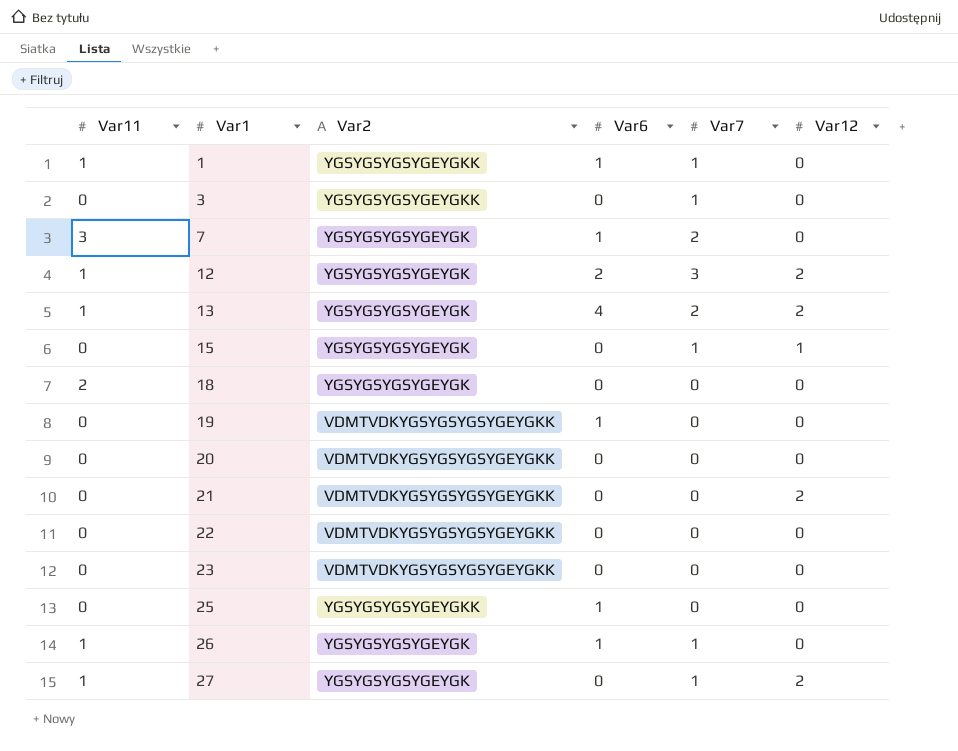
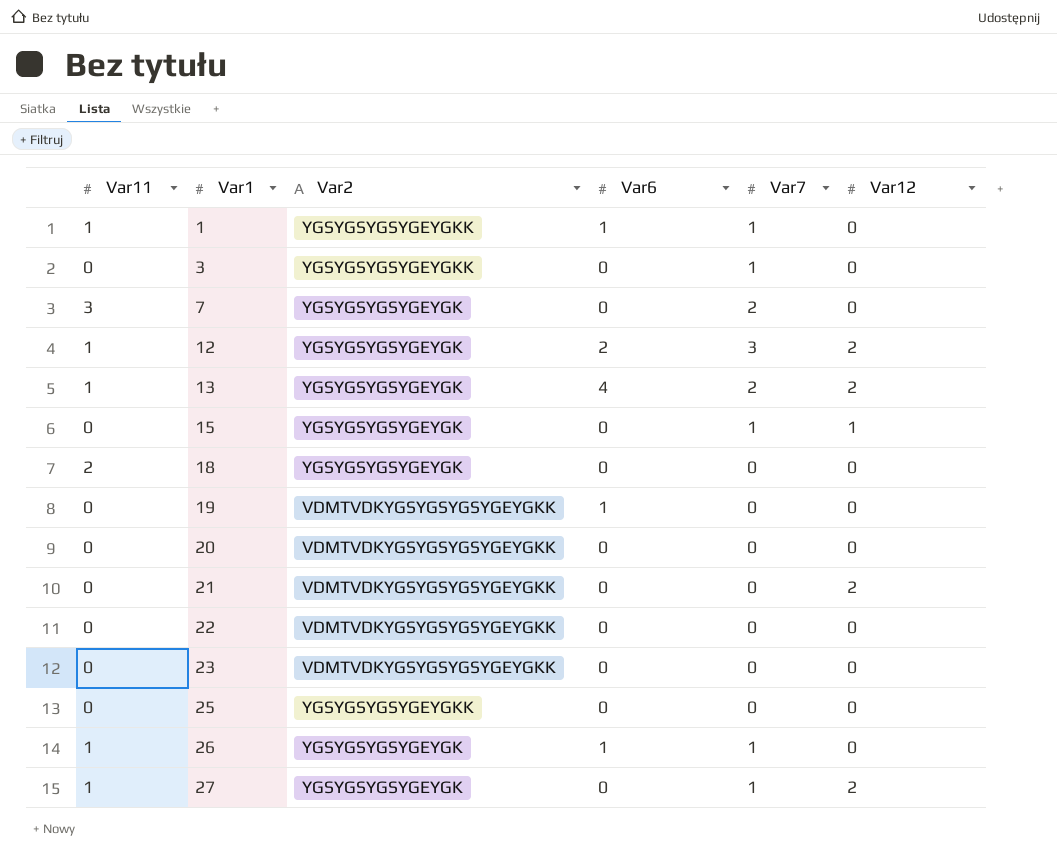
7 | Var6: 1 -> 0
25 | Var6: 1 -> 0

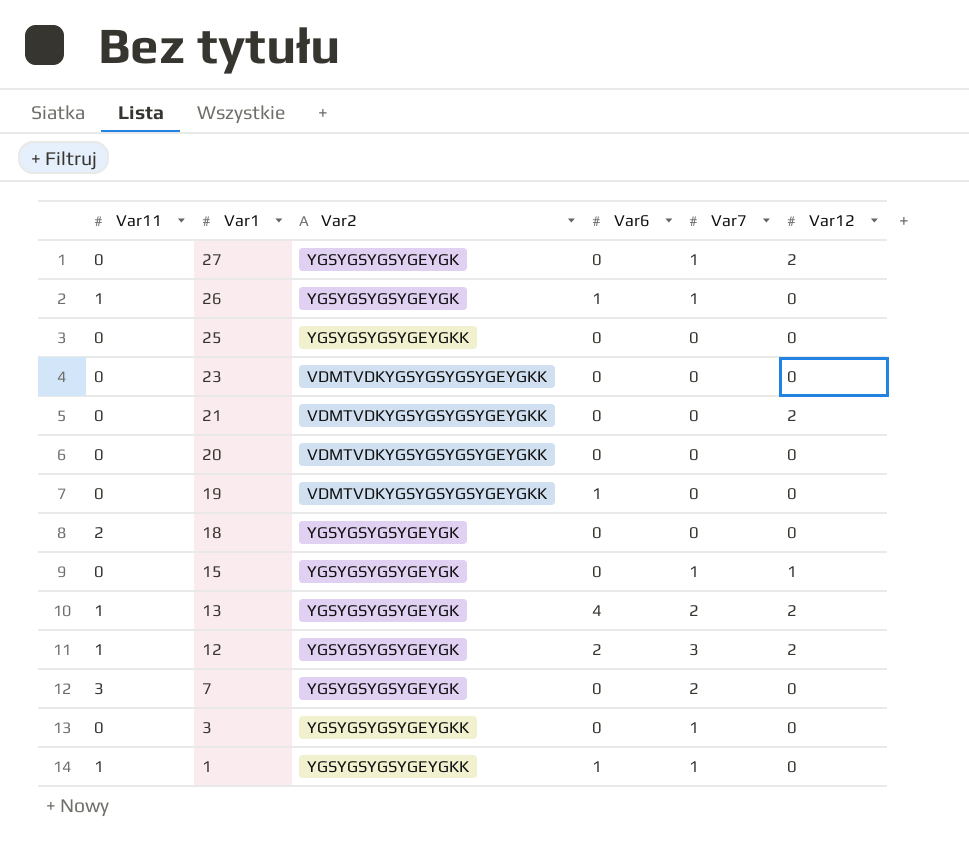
row order: Var1 ascending -> Var1 descending
row 22: 0 | VDMTVDKYGSYGSYGSYGEYGKK | 0 | 0 | 0 -> none
27 | Var11: 1 -> 0

